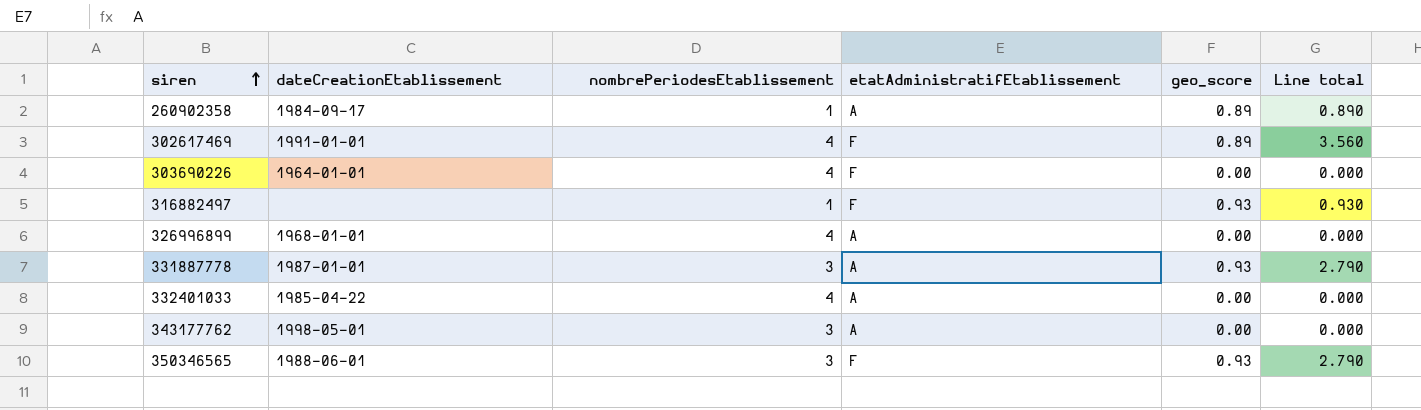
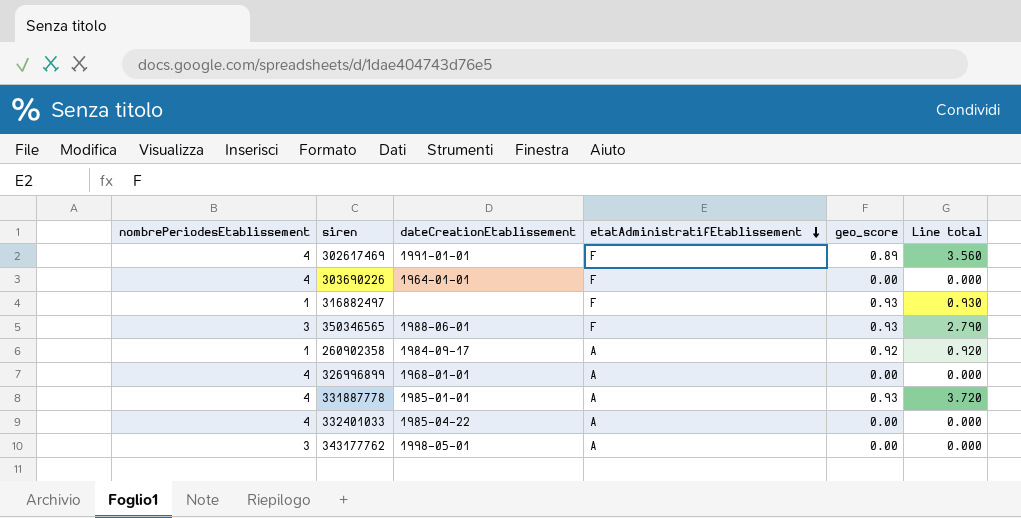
row order: siren ascending -> etatAdministratifEtablissement descending
column nombrePeriodesEtablissement | position: 3 -> 1
260902358 | geo_score: 0.89 -> 0.92
260902358 | Line total: 0.890 -> 0.920
331887778 | nombrePeriodesEtablissement: 3 -> 4
331887778 | dateCreationEtablissement: 1987-01-01 -> 1985-01-01
331887778 | Line total: 2.790 -> 3.720

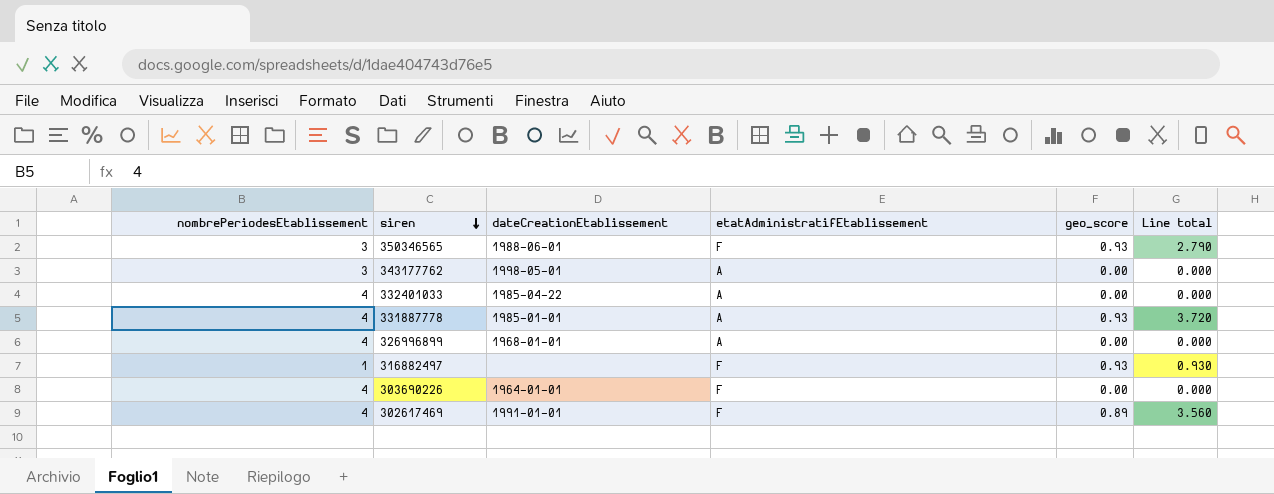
row order: etatAdministratifEtablissement descending -> siren descending
row 260902358: 1 | 1984-09-17 | A | 0.92 | 0.920 -> none

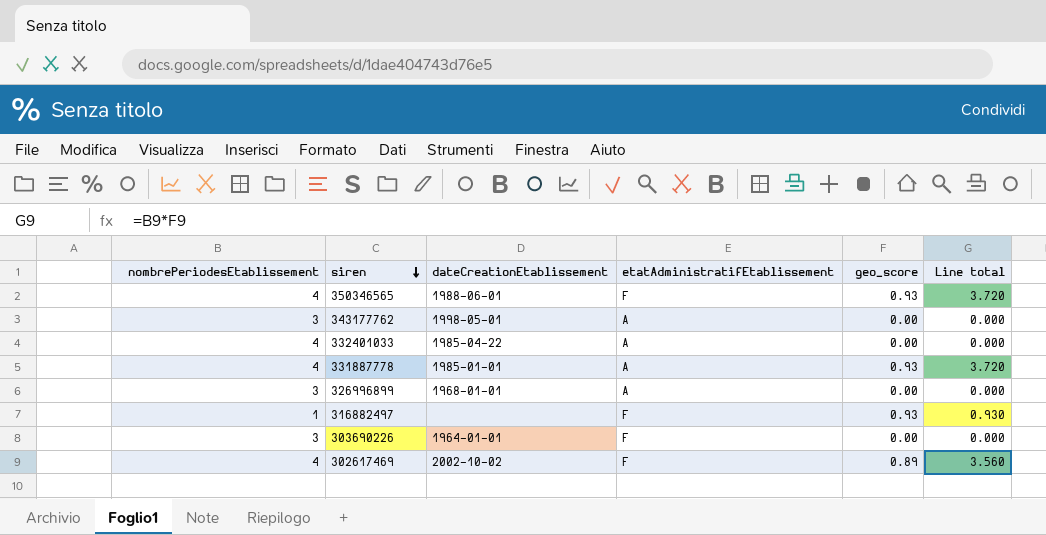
350346565 | nombrePeriodesEtablissement: 3 -> 4
350346565 | Line total: 2.790 -> 3.720
326996899 | nombrePeriodesEtablissement: 4 -> 3
303690226 | nombrePeriodesEtablissement: 4 -> 3
302617469 | dateCreationEtablissement: 1991-01-01 -> 2002-10-02

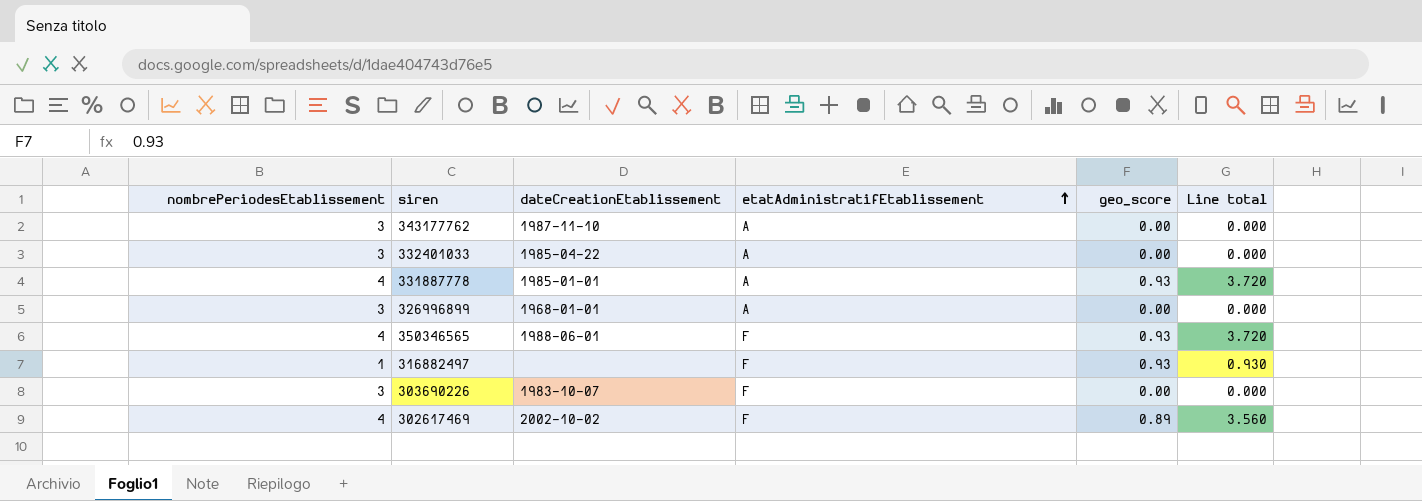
row order: siren descending -> etatAdministratifEtablissement ascending
343177762 | dateCreationEtablissement: 1998-05-01 -> 1987-11-10
332401033 | nombrePeriodesEtablissement: 4 -> 3
303690226 | dateCreationEtablissement: 1964-01-01 -> 1983-10-07

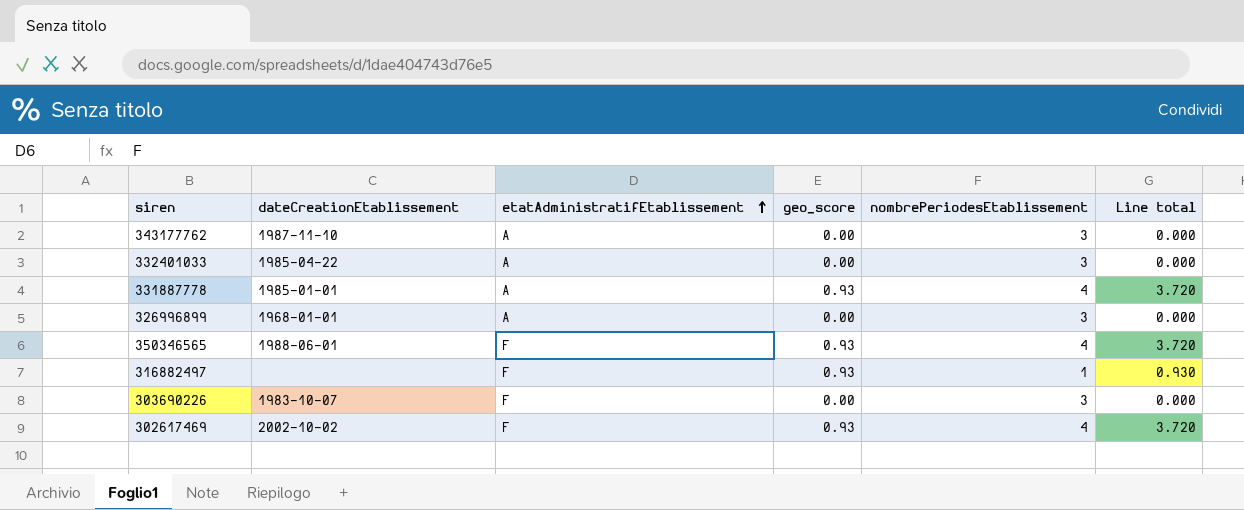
column nombrePeriodesEtablissement | position: 1 -> 5
302617469 | geo_score: 0.89 -> 0.93
302617469 | Line total: 3.560 -> 3.720

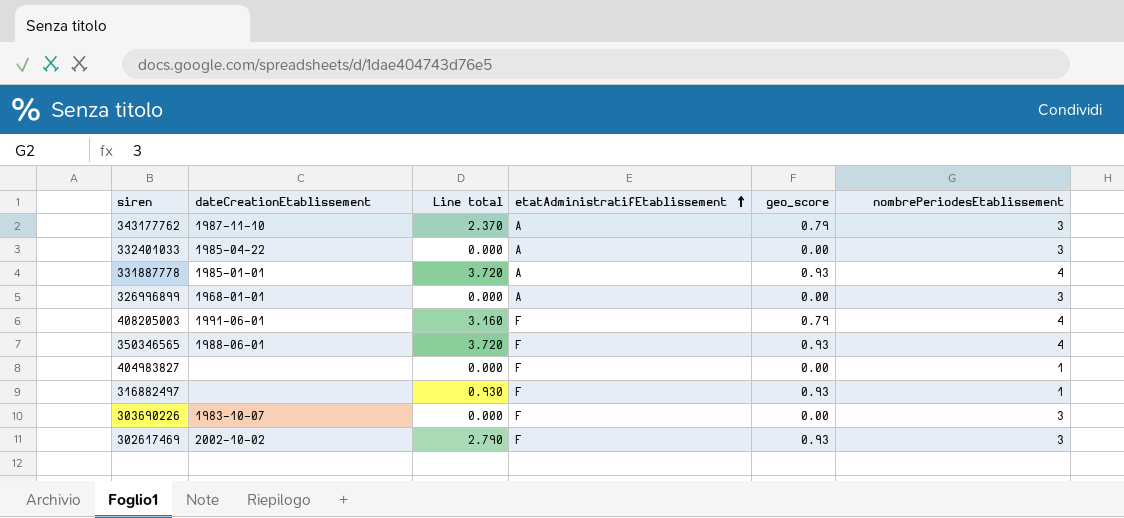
column Line total | position: 6 -> 3
343177762 | Line total: 0.000 -> 2.370
343177762 | geo_score: 0.00 -> 0.79
row 408205003: none -> 1991-06-01 | 3.160 | F | 0.79 | 4
row 404983827: none -> none | 0.000 | F | 0.00 | 1
302617469 | Line total: 3.720 -> 2.790
302617469 | nombrePeriodesEtablissement: 4 -> 3

